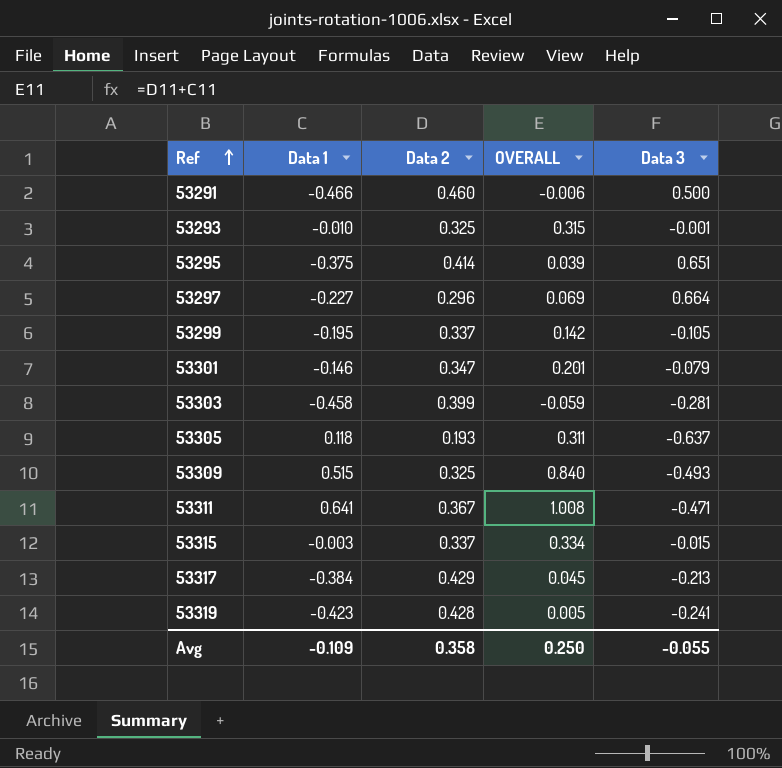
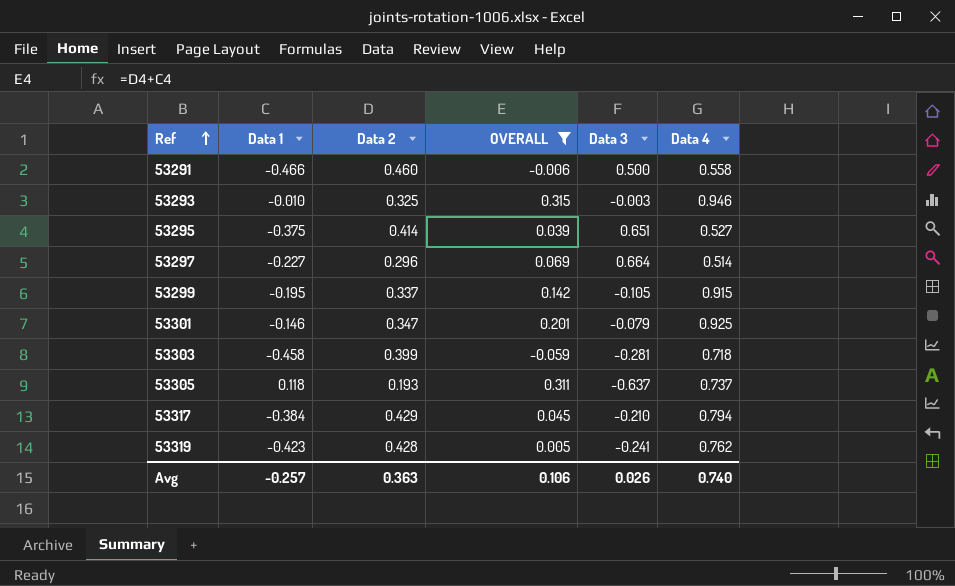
filter: none -> OVERALL <= 0.315
column Data 4 | position: none -> 6
53293 | Data 3: -0.001 -> -0.003
53317 | Data 3: -0.213 -> -0.210
Avg | Data 1: -0.109 -> -0.257
Avg | Data 2: 0.358 -> 0.363
Avg | OVERALL: 0.250 -> 0.106
Avg | Data 3: -0.055 -> 0.026

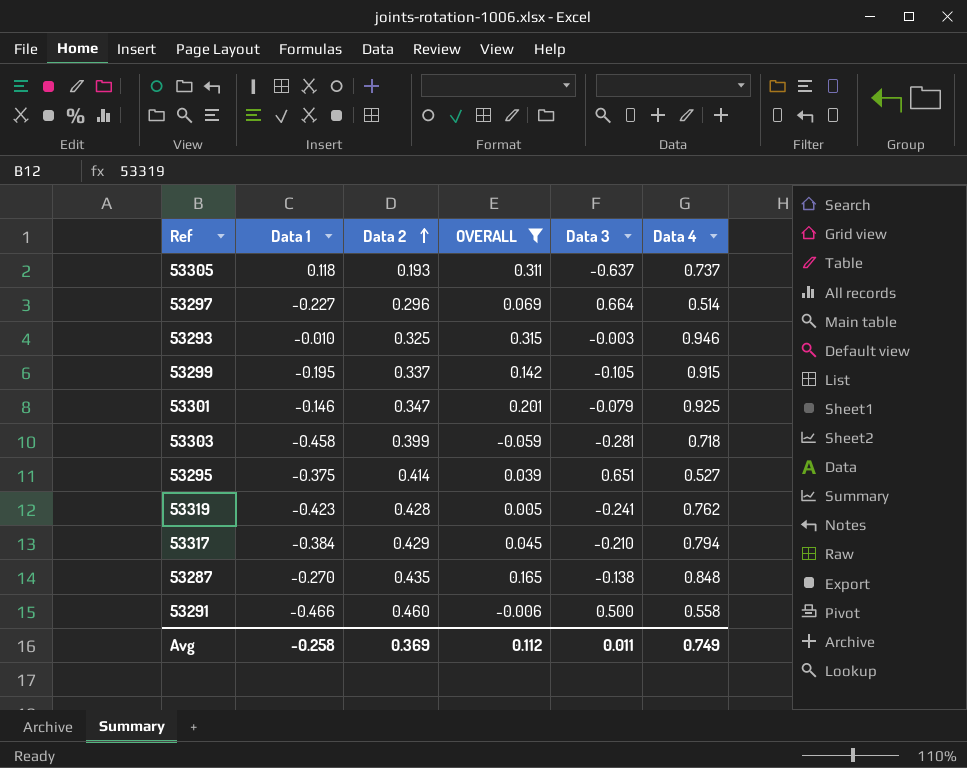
row order: Ref ascending -> Data 2 ascending
row 53287: none -> -0.270 | 0.435 | 0.165 | -0.138 | 0.848
Avg | Data 1: -0.257 -> -0.258
Avg | Data 2: 0.363 -> 0.369
Avg | OVERALL: 0.106 -> 0.112
Avg | Data 3: 0.026 -> 0.011
Avg | Data 4: 0.740 -> 0.749

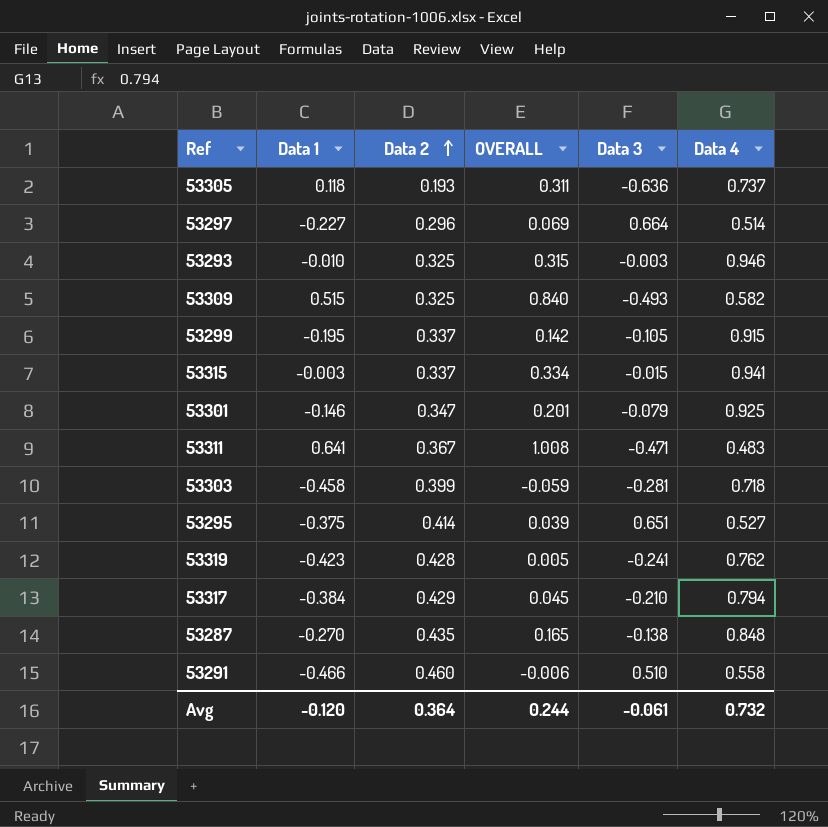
filter: OVERALL <= 0.315 -> none
53305 | Data 3: -0.637 -> -0.636
53291 | Data 3: 0.500 -> 0.510
Avg | Data 1: -0.258 -> -0.120
Avg | Data 2: 0.369 -> 0.364
Avg | OVERALL: 0.112 -> 0.244
Avg | Data 3: 0.011 -> -0.061
Avg | Data 4: 0.749 -> 0.732

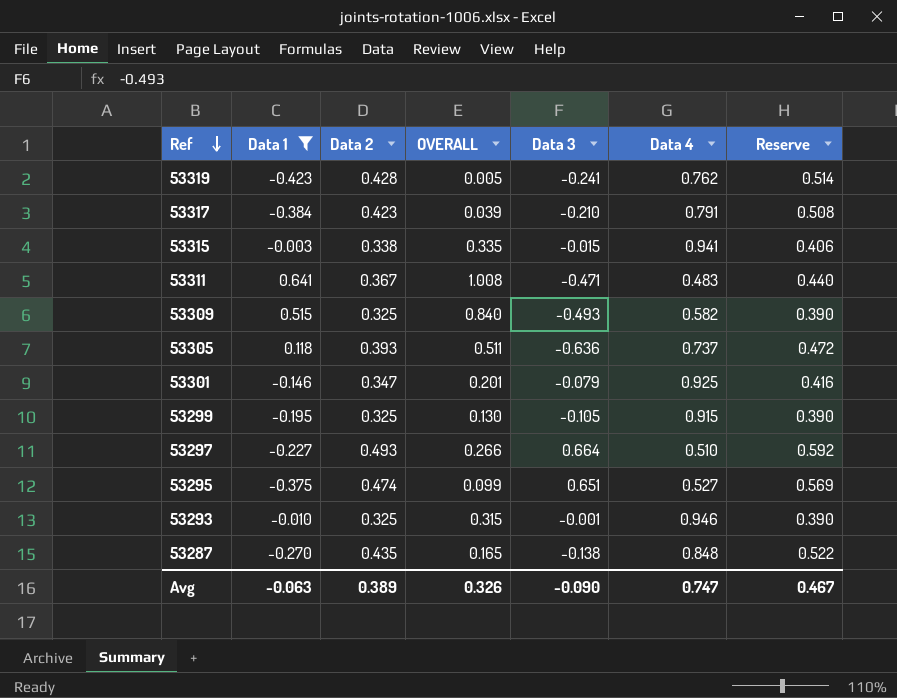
filter: none -> Data 1 >= -0.423
row order: Data 2 ascending -> Ref descending
column Reserve | formula: none -> [Data 2] * 1.2
53317 | Data 2: 0.429 -> 0.423
53317 | OVERALL: 0.045 -> 0.039
53317 | Data 4: 0.794 -> 0.791
53315 | Data 2: 0.337 -> 0.338
53315 | OVERALL: 0.334 -> 0.335
53305 | Data 2: 0.193 -> 0.393
53305 | OVERALL: 0.311 -> 0.511
53299 | Data 2: 0.337 -> 0.325
53299 | OVERALL: 0.142 -> 0.130
53297 | Data 2: 0.296 -> 0.493
53297 | OVERALL: 0.069 -> 0.266
53297 | Data 4: 0.514 -> 0.510
53295 | Data 2: 0.414 -> 0.474
53295 | OVERALL: 0.039 -> 0.099
53293 | Data 3: -0.003 -> -0.001
Avg | Data 1: -0.120 -> -0.063
Avg | Data 2: 0.364 -> 0.389
Avg | OVERALL: 0.244 -> 0.326
Avg | Data 3: -0.061 -> -0.090
Avg | Data 4: 0.732 -> 0.747

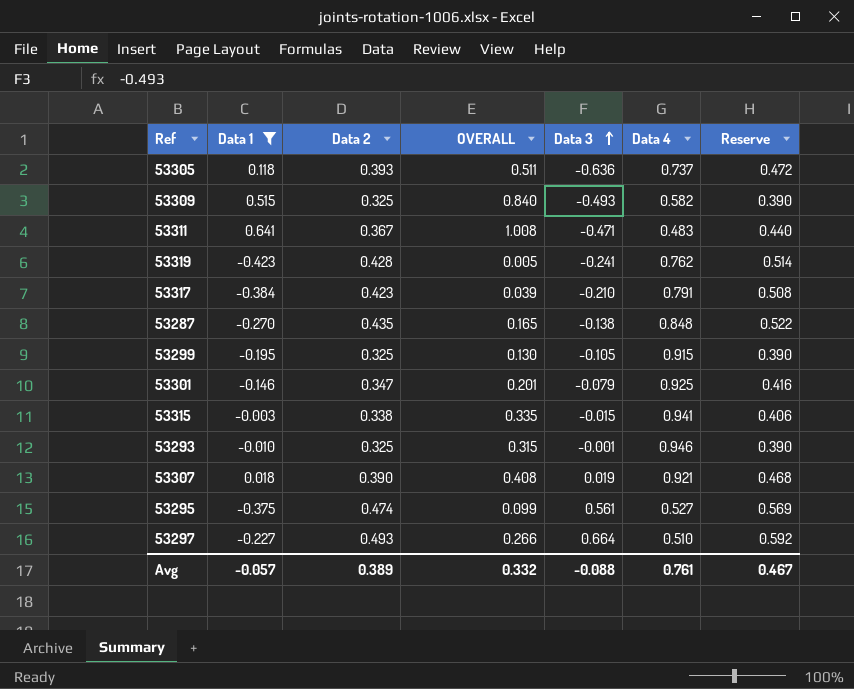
row order: Ref descending -> Data 3 ascending
row 53307: none -> 0.018 | 0.390 | 0.408 | 0.019 | 0.921 | 0.468
53295 | Data 3: 0.651 -> 0.561
Avg | Data 1: -0.063 -> -0.057
Avg | OVERALL: 0.326 -> 0.332
Avg | Data 3: -0.090 -> -0.088
Avg | Data 4: 0.747 -> 0.761

